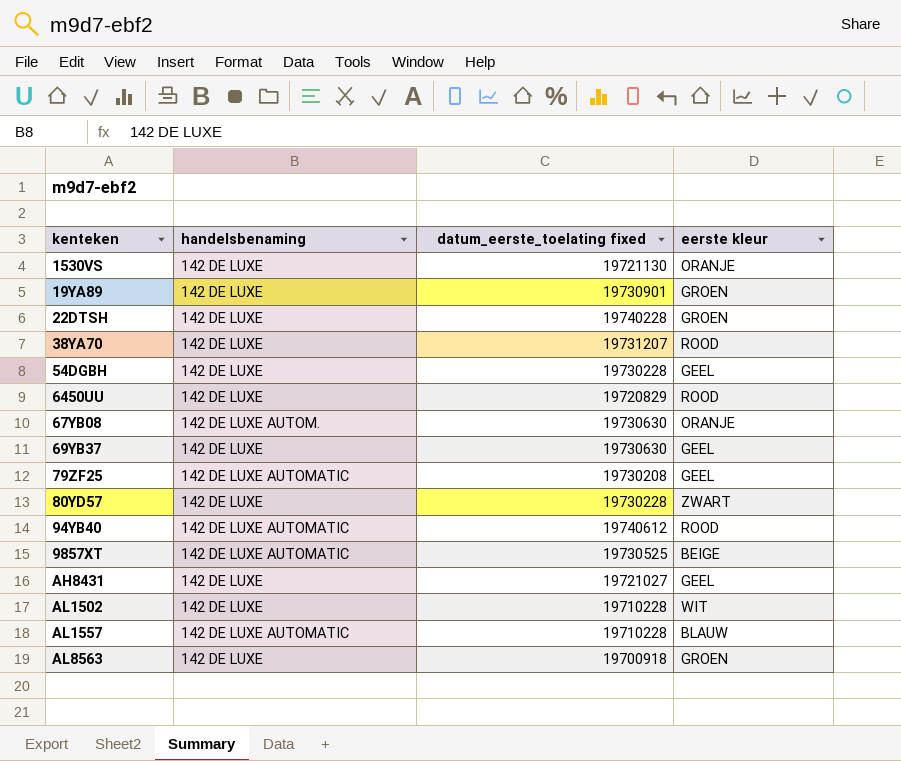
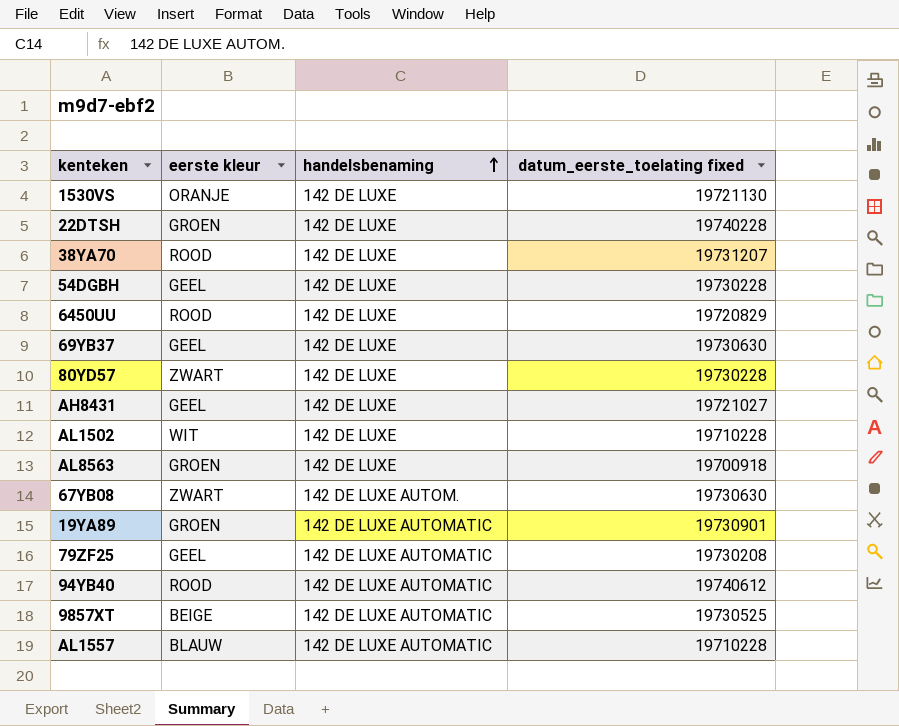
row order: none -> handelsbenaming ascending
column eerste kleur | position: 4 -> 2
67YB08 | eerste kleur: ORANJE -> ZWART
19YA89 | handelsbenaming: 142 DE LUXE -> 142 DE LUXE AUTOMATIC

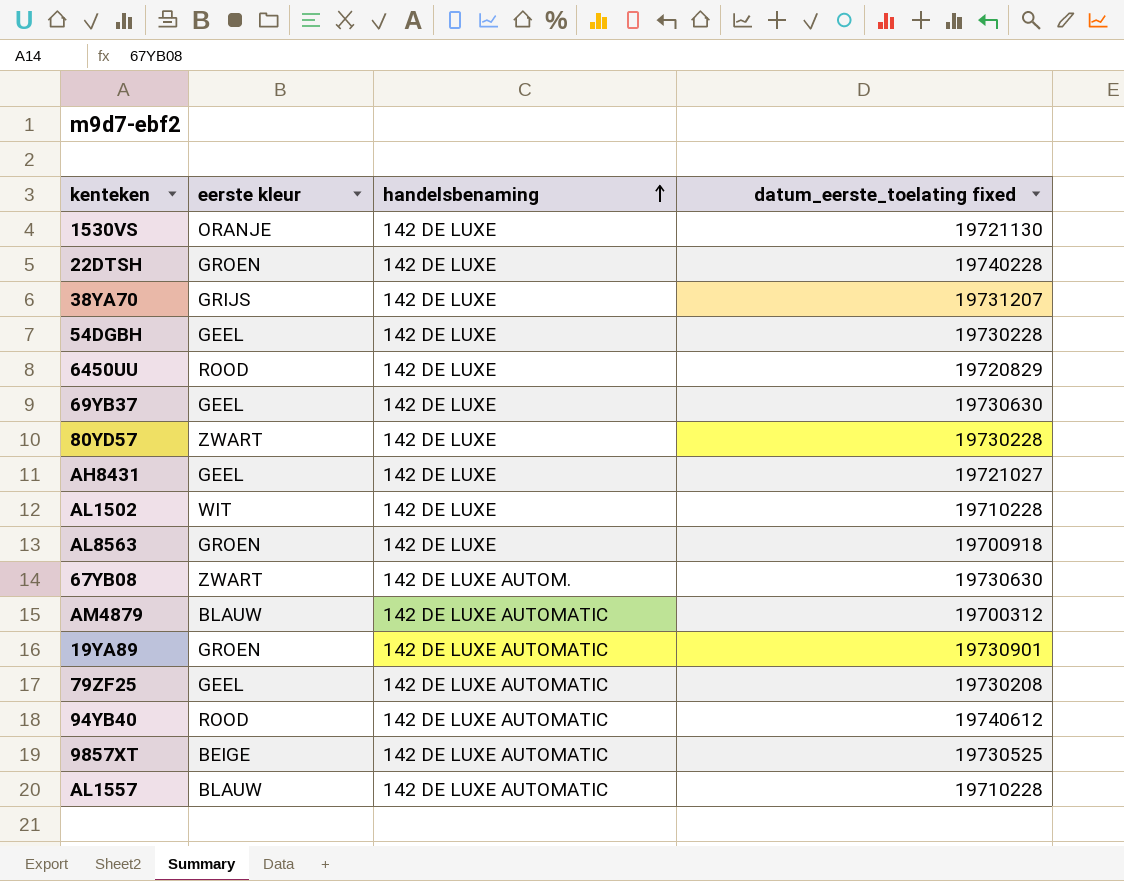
38YA70 | eerste kleur: ROOD -> GRIJS
row AM4879: none -> BLAUW | 142 DE LUXE AUTOMATIC | 19700312

